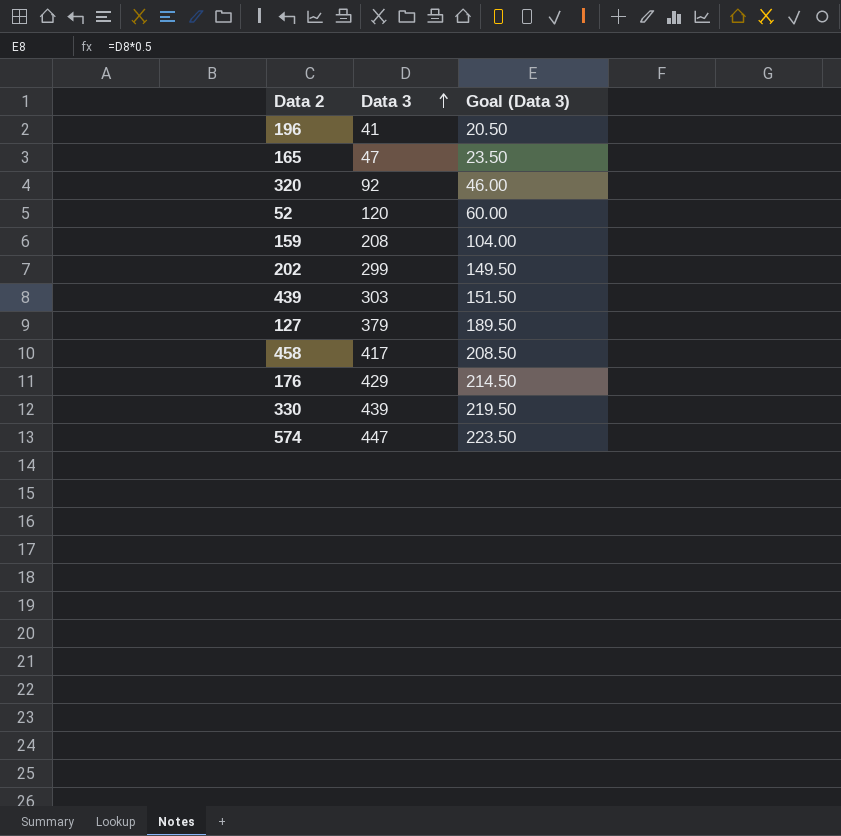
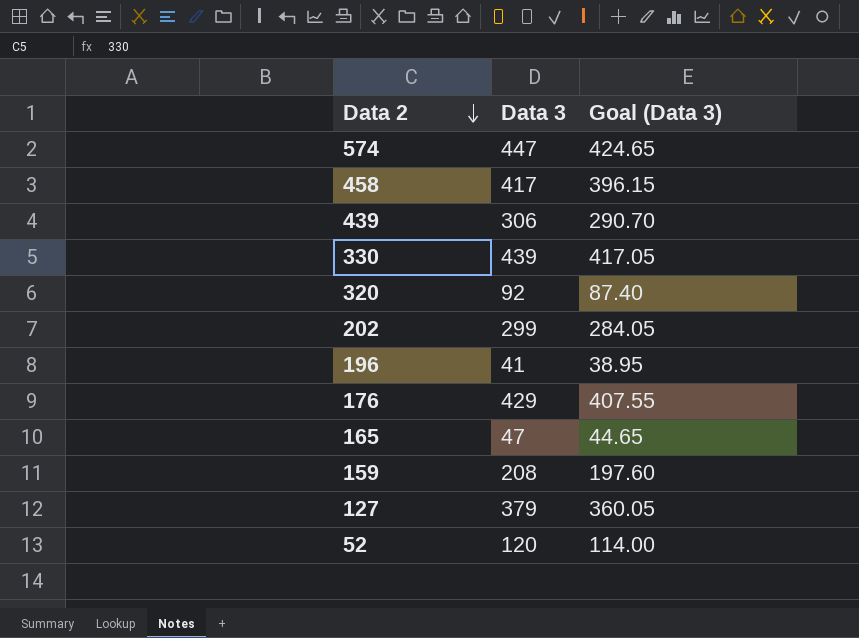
row order: Data 3 ascending -> Data 2 descending
column Goal (Data 3) | formula: [Data 3] * 0.5 -> [Data 3] * 0.95
439 | Data 3: 303 -> 306

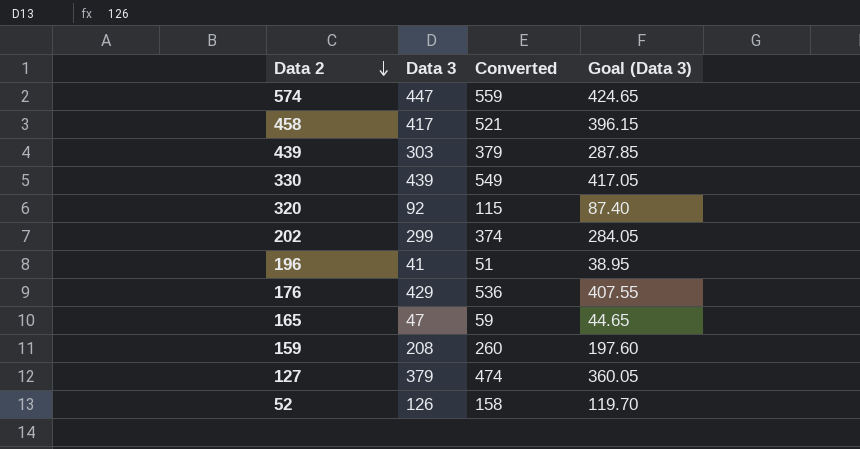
column Converted | formula: none -> [Data 3] * 1.25
439 | Data 3: 306 -> 303
439 | Goal (Data 3): 290.70 -> 287.85
52 | Data 3: 120 -> 126
52 | Goal (Data 3): 114.00 -> 119.70

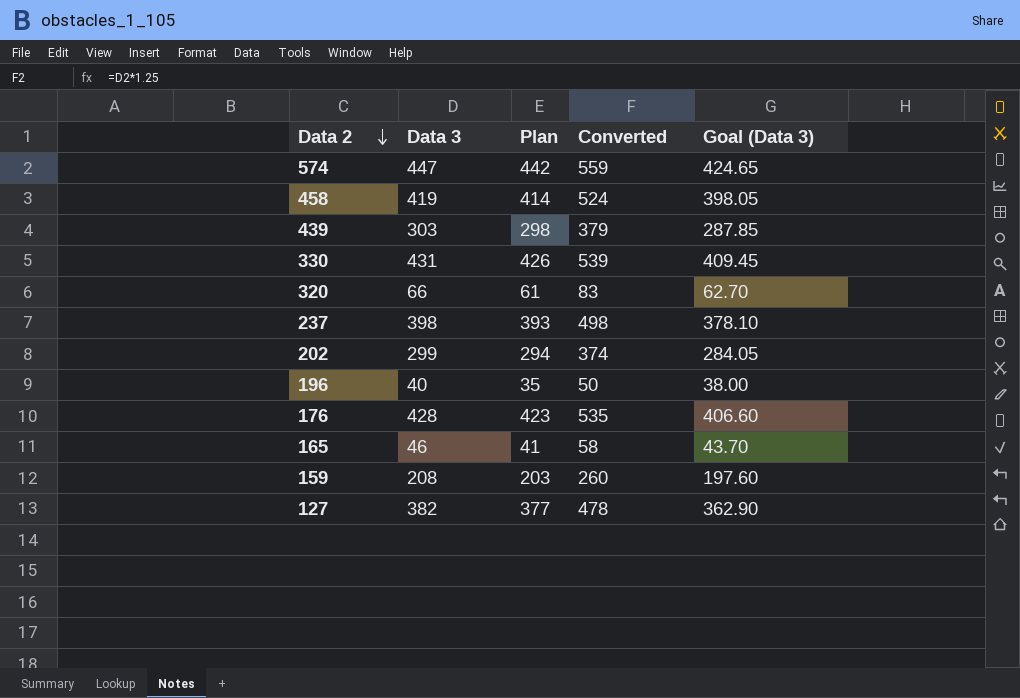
column Plan | formula: none -> [Data 3] - 5
row 52: 126 | 158 | 119.70 -> none
458 | Data 3: 417 -> 419
458 | Converted: 521 -> 524
458 | Goal (Data 3): 396.15 -> 398.05
330 | Data 3: 439 -> 431
330 | Converted: 549 -> 539
330 | Goal (Data 3): 417.05 -> 409.45
320 | Data 3: 92 -> 66
320 | Converted: 115 -> 83
320 | Goal (Data 3): 87.40 -> 62.70
row 237: none -> 398 | 393 | 498 | 378.10
196 | Data 3: 41 -> 40
196 | Converted: 51 -> 50
196 | Goal (Data 3): 38.95 -> 38.00
176 | Data 3: 429 -> 428
176 | Converted: 536 -> 535
176 | Goal (Data 3): 407.55 -> 406.60
165 | Data 3: 47 -> 46
165 | Converted: 59 -> 58
165 | Goal (Data 3): 44.65 -> 43.70
127 | Data 3: 379 -> 382
127 | Converted: 474 -> 478
127 | Goal (Data 3): 360.05 -> 362.90

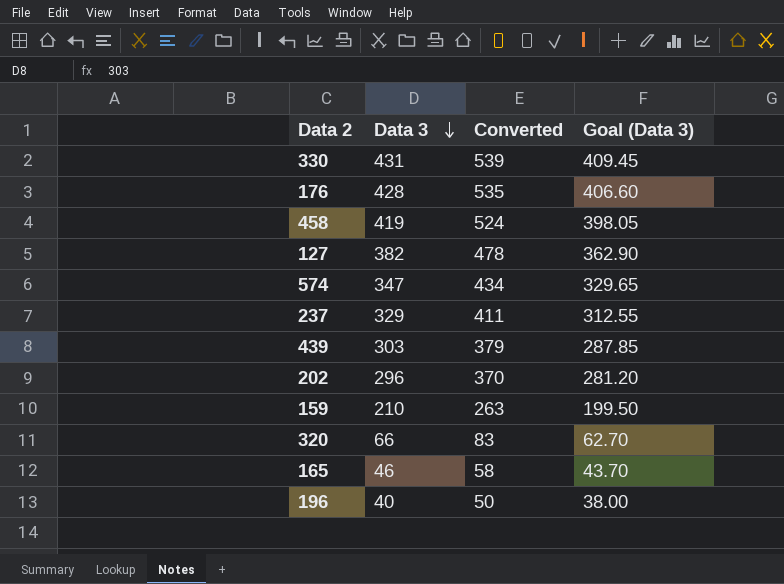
row order: Data 2 descending -> Data 3 descending
column Plan | formula: [Data 3] - 5 -> none
574 | Data 3: 447 -> 347
574 | Converted: 559 -> 434
574 | Goal (Data 3): 424.65 -> 329.65
237 | Data 3: 398 -> 329
237 | Converted: 498 -> 411
237 | Goal (Data 3): 378.10 -> 312.55
202 | Data 3: 299 -> 296
202 | Converted: 374 -> 370
202 | Goal (Data 3): 284.05 -> 281.20
159 | Data 3: 208 -> 210
159 | Converted: 260 -> 263
159 | Goal (Data 3): 197.60 -> 199.50

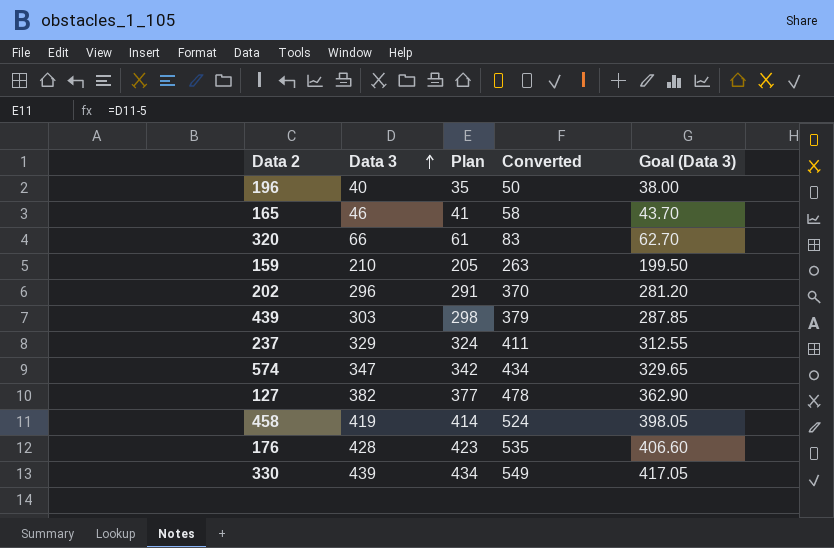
row order: Data 3 descending -> Data 3 ascending
column Plan | formula: none -> [Data 3] - 5
330 | Data 3: 431 -> 439
330 | Converted: 539 -> 549
330 | Goal (Data 3): 409.45 -> 417.05

